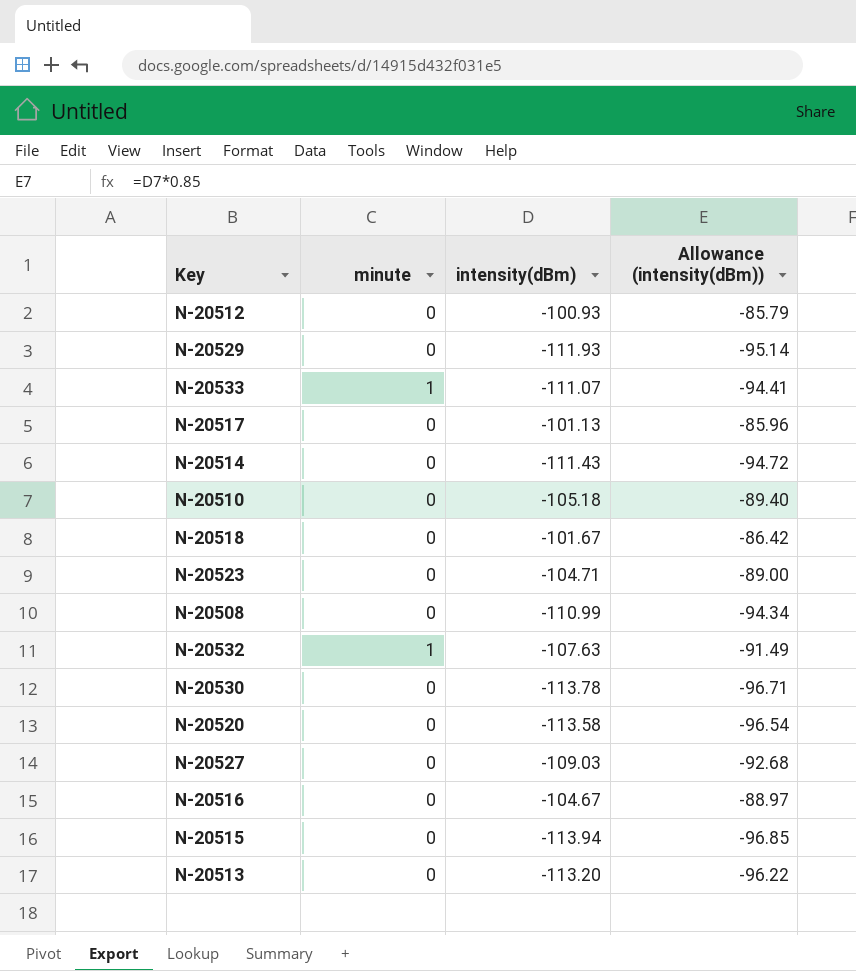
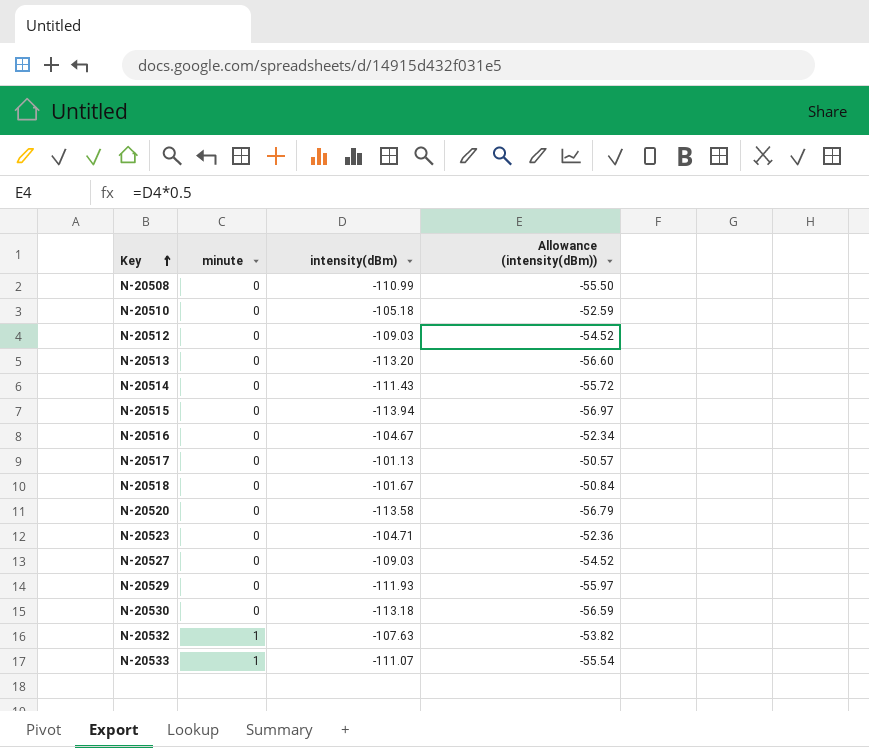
row order: none -> Key ascending
column Allowance (intensity(dBm)) | formula: [intensity(dBm)] * 0.85 -> [intensity(dBm)] * 0.5
N-20512 | intensity(dBm): -100.93 -> -109.03
N-20530 | intensity(dBm): -113.78 -> -113.18

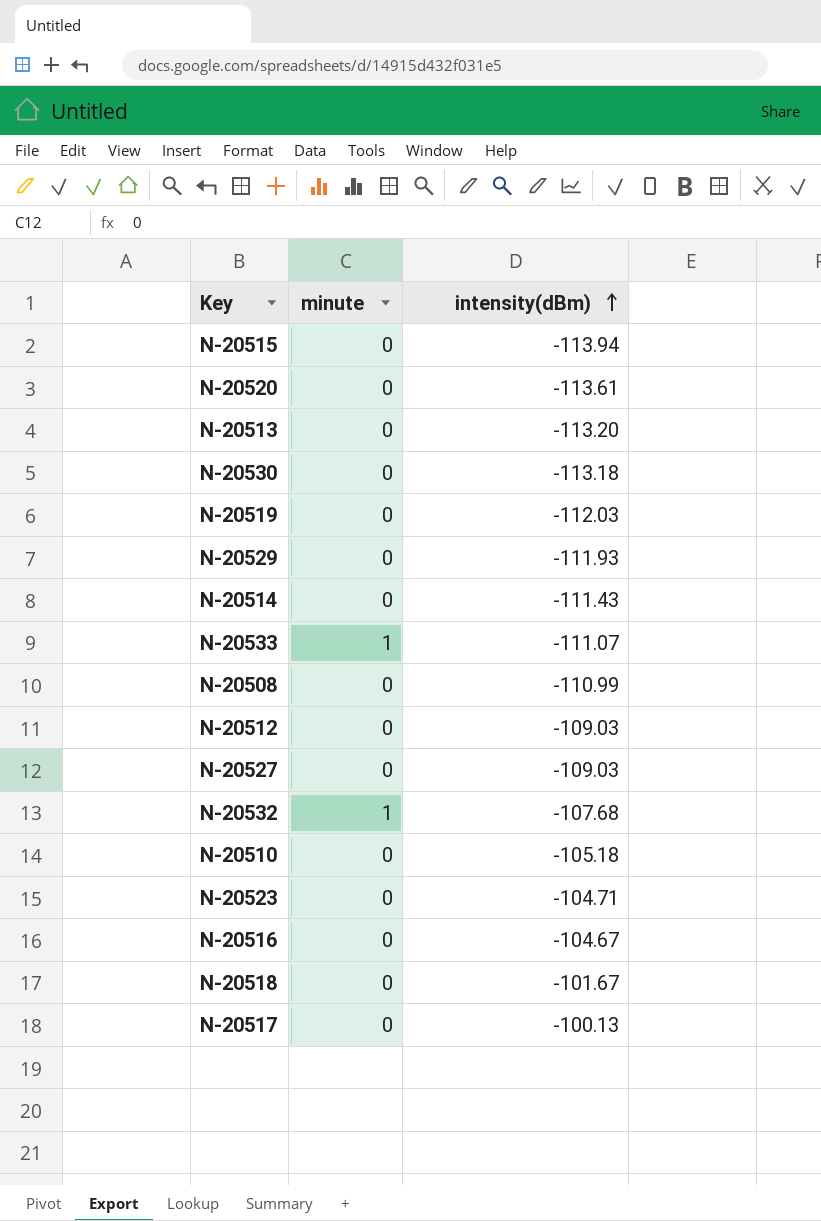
row order: Key ascending -> intensity(dBm) ascending
column Allowance (intensity(dBm)) | formula: [intensity(dBm)] * 0.5 -> none
N-20520 | intensity(dBm): -113.58 -> -113.61
row N-20519: none -> 0 | -112.03
N-20532 | intensity(dBm): -107.63 -> -107.68
N-20517 | intensity(dBm): -101.13 -> -100.13

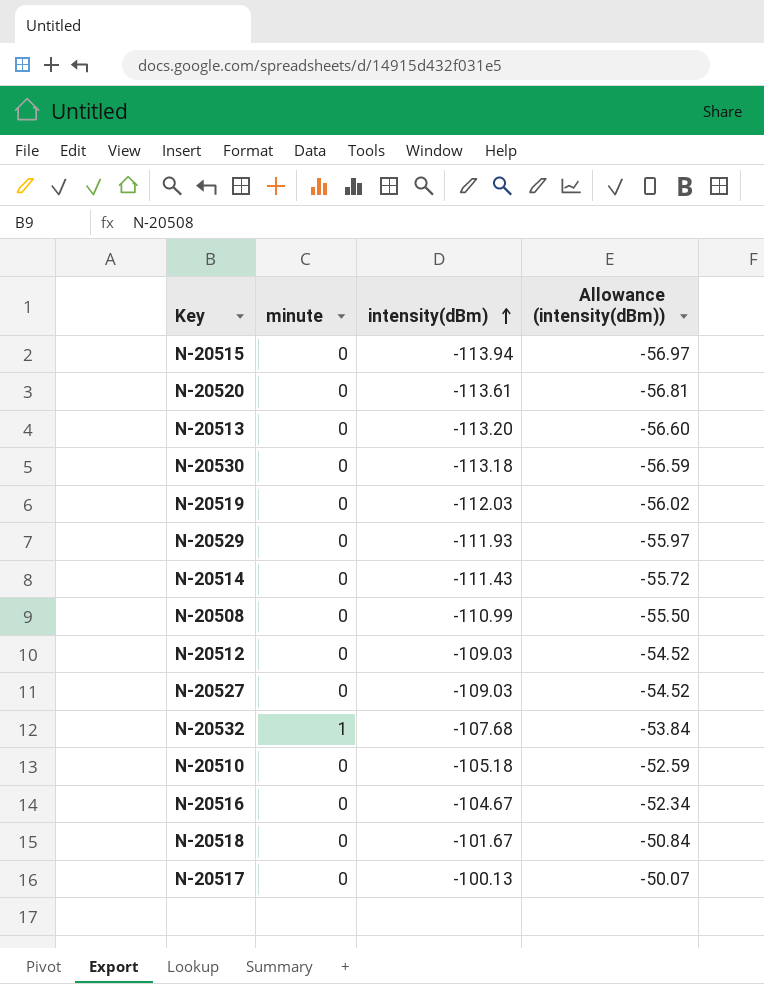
column Allowance (intensity(dBm)) | formula: none -> [intensity(dBm)] * 0.5
row N-20533: 1 | -111.07 -> none
row N-20523: 0 | -104.71 -> none

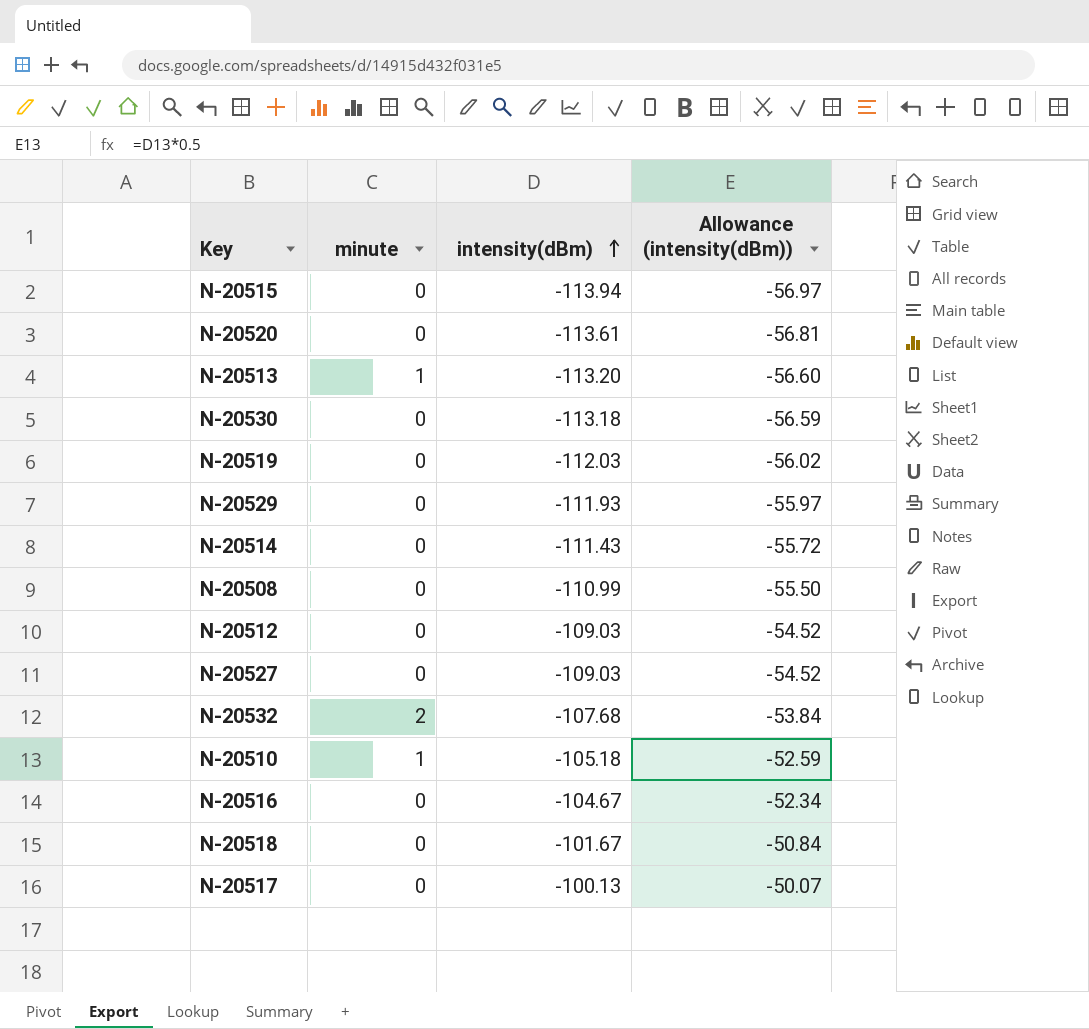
N-20513 | minute: 0 -> 1
N-20532 | minute: 1 -> 2
N-20510 | minute: 0 -> 1

